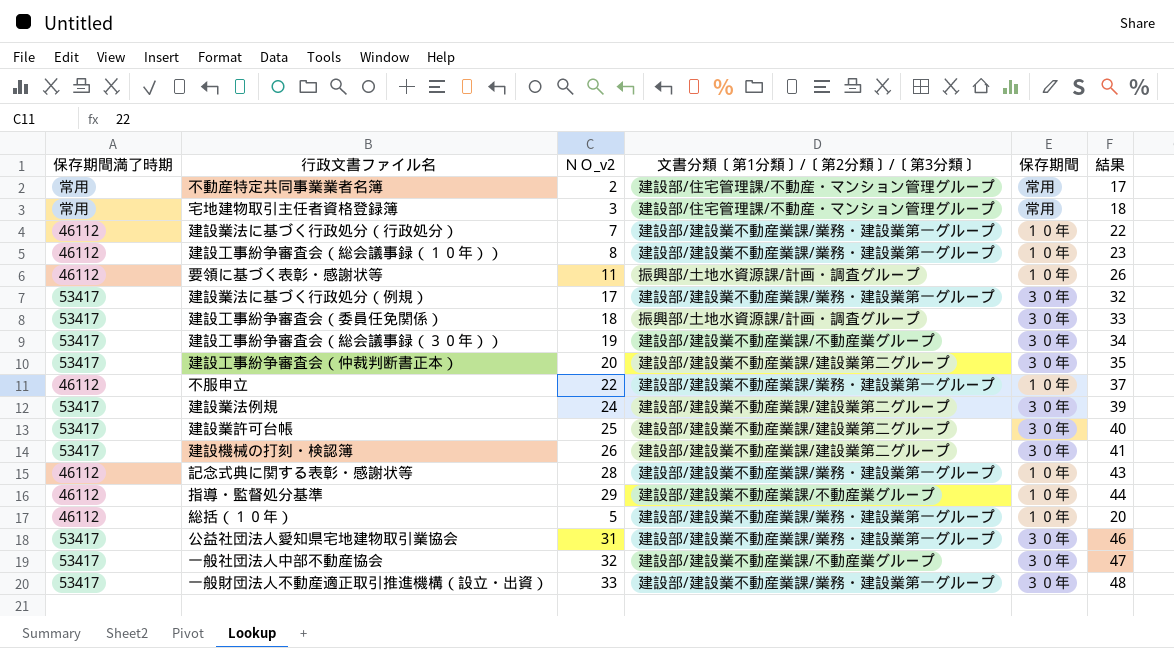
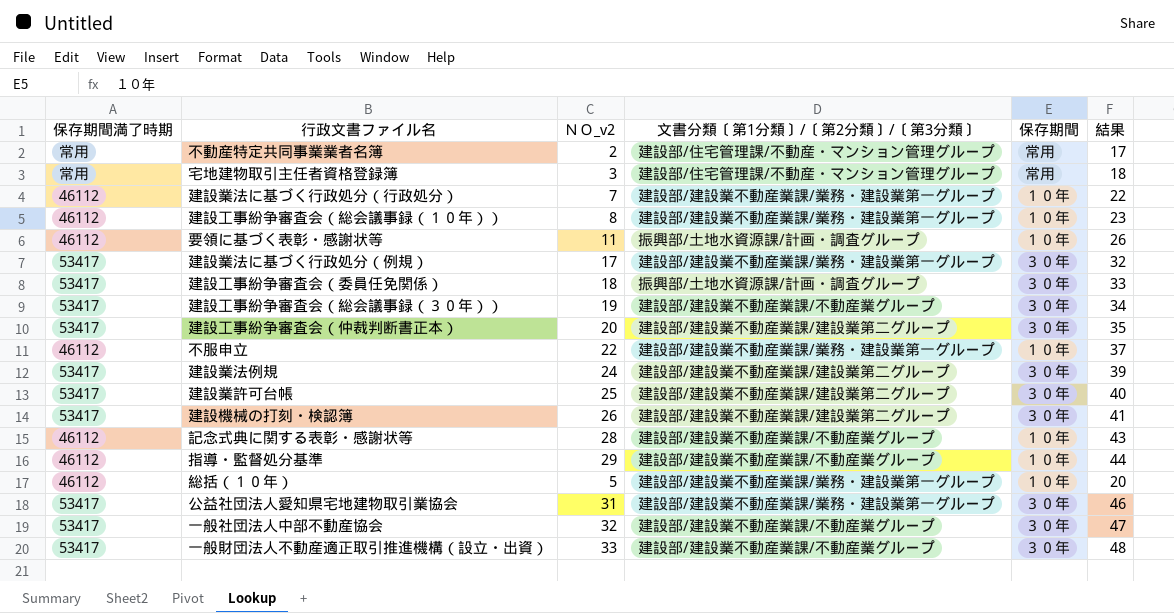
記念式典に関する表彰・感謝状等 | 文書分類〔第1分類〕/〔第2分類〕/〔第3分類〕: 建設部/建設業不動産業課/業務・建設業第一グループ -> 建設部/建設業不動産業課/不動産業グループ
一般財団法人不動産適正取引推進機構（設立・出資） | 文書分類〔第1分類〕/〔第2分類〕/〔第3分類〕: 建設部/建設業不動産業課/業務・建設業第一グループ -> 建設部/建設業不動産業課/不動産業グループ

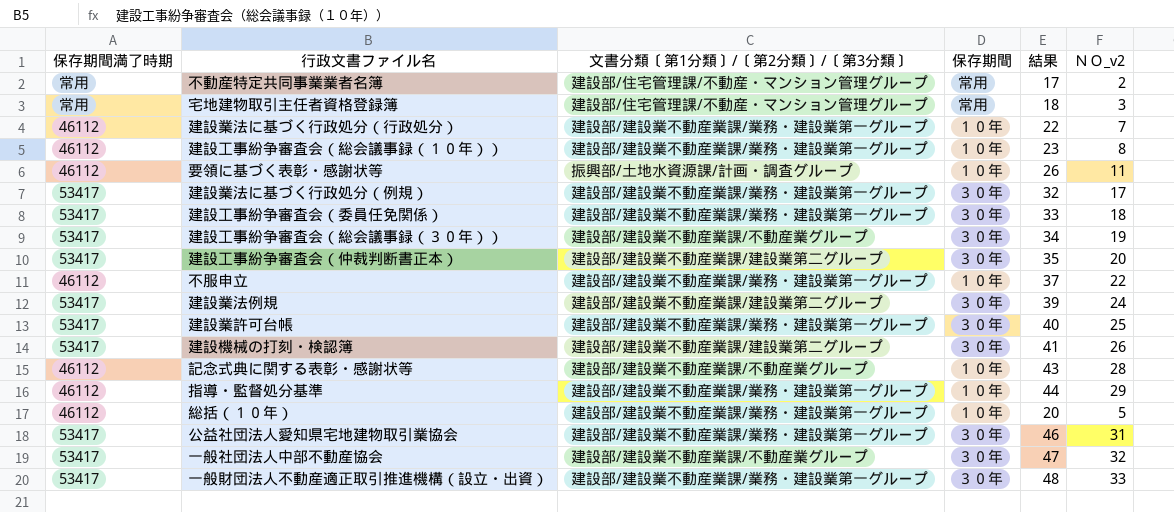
column ＮＯ_v2 | position: 3 -> 6
建設工事紛争審査会（委員任免関係） | 文書分類〔第1分類〕/〔第2分類〕/〔第3分類〕: 振興部/土地水資源課/計画・調査グループ -> 建設部/建設業不動産業課/業務・建設業第一グループ
建設業許可台帳 | 文書分類〔第1分類〕/〔第2分類〕/〔第3分類〕: 建設部/建設業不動産業課/建設業第二グループ -> 建設部/建設業不動産業課/業務・建設業第一グループ
指導・監督処分基準 | 文書分類〔第1分類〕/〔第2分類〕/〔第3分類〕: 建設部/建設業不動産業課/不動産業グループ -> 建設部/建設業不動産業課/業務・建設業第一グループ
一般財団法人不動産適正取引推進機構（設立・出資） | 文書分類〔第1分類〕/〔第2分類〕/〔第3分類〕: 建設部/建設業不動産業課/不動産業グループ -> 建設部/建設業不動産業課/業務・建設業第一グループ

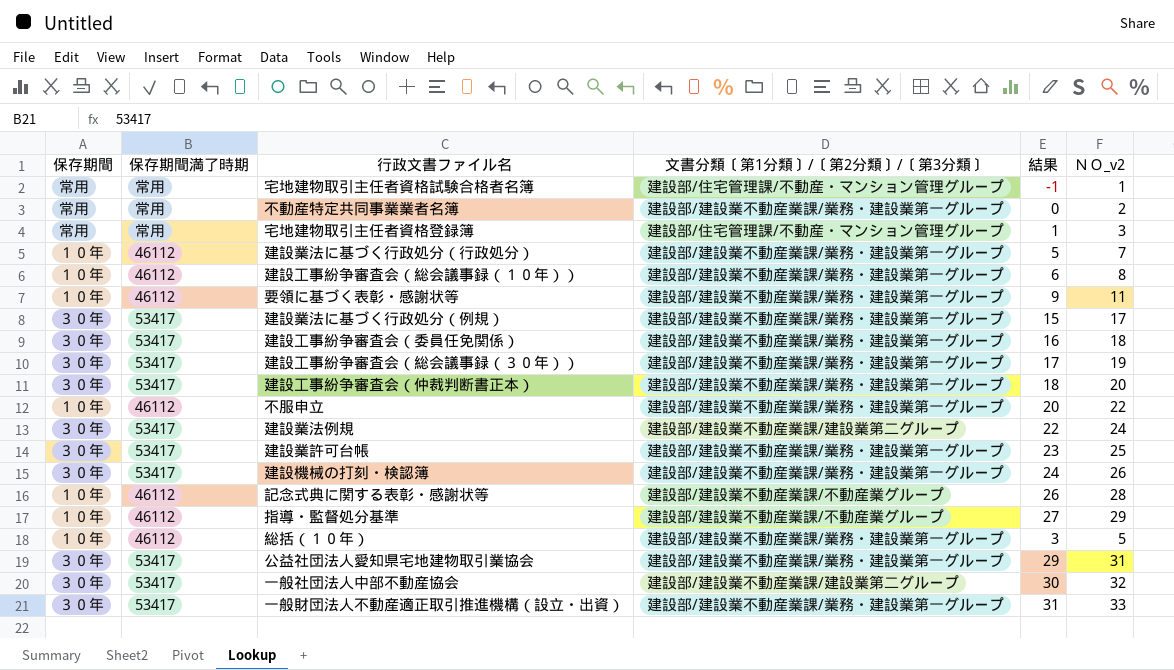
column 保存期間 | position: 4 -> 1
column 結果 | formula: [ＮＯ_v2] + 15 -> [ＮＯ_v2] - 2
row 宅地建物取引主任者資格試験合格者名簿: none -> 常用 | 常用 | 建設部/住宅管理課/不動産・マンション管理グループ | -1 | 1
不動産特定共同事業業者名簿 | 文書分類〔第1分類〕/〔第2分類〕/〔第3分類〕: 建設部/住宅管理課/不動産・マンション管理グループ -> 建設部/建設業不動産業課/業務・建設業第一グループ
要領に基づく表彰・感謝状等 | 文書分類〔第1分類〕/〔第2分類〕/〔第3分類〕: 振興部/土地水資源課/計画・調査グループ -> 建設部/建設業不動産業課/業務・建設業第一グループ
建設工事紛争審査会（総会議事録（３０年）） | 文書分類〔第1分類〕/〔第2分類〕/〔第3分類〕: 建設部/建設業不動産業課/不動産業グループ -> 建設部/建設業不動産業課/業務・建設業第一グループ
建設工事紛争審査会（仲裁判断書正本） | 文書分類〔第1分類〕/〔第2分類〕/〔第3分類〕: 建設部/建設業不動産業課/建設業第二グループ -> 建設部/建設業不動産業課/業務・建設業第一グループ
建設機械の打刻・検認簿 | 文書分類〔第1分類〕/〔第2分類〕/〔第3分類〕: 建設部/建設業不動産業課/建設業第二グループ -> 建設部/建設業不動産業課/業務・建設業第一グループ
指導・監督処分基準 | 文書分類〔第1分類〕/〔第2分類〕/〔第3分類〕: 建設部/建設業不動産業課/業務・建設業第一グループ -> 建設部/建設業不動産業課/不動産業グループ
一般社団法人中部不動産協会 | 文書分類〔第1分類〕/〔第2分類〕/〔第3分類〕: 建設部/建設業不動産業課/不動産業グループ -> 建設部/建設業不動産業課/建設業第二グループ

